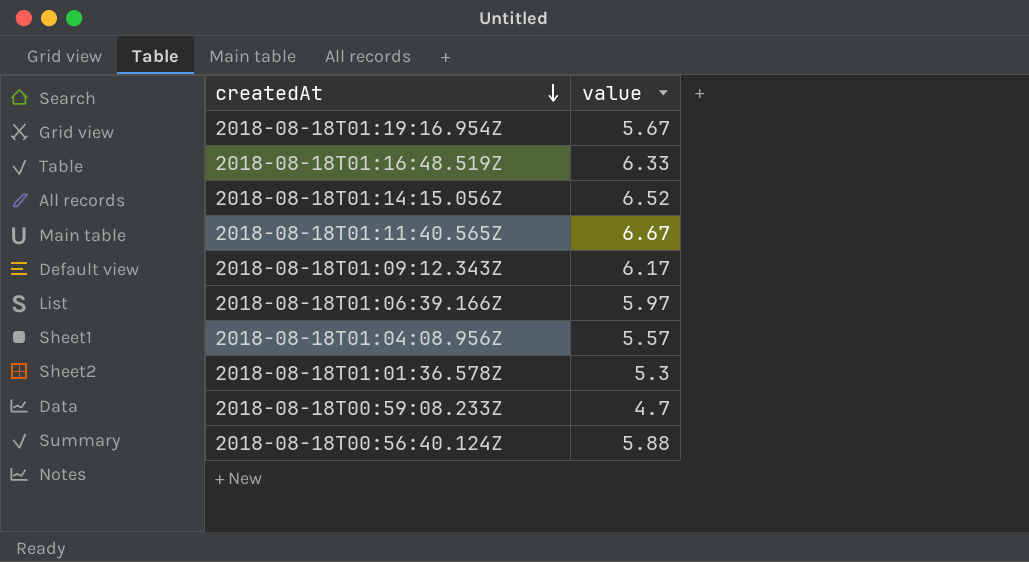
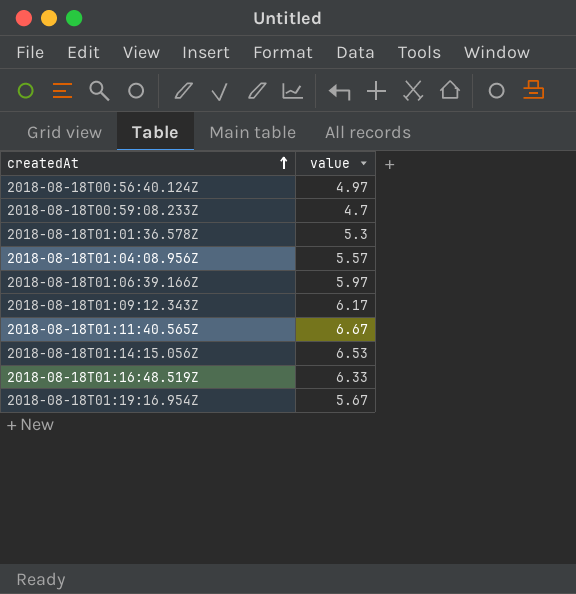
row order: createdAt descending -> createdAt ascending
2018-08-18T00:56:40.124Z | value: 5.88 -> 4.97
2018-08-18T01:14:15.056Z | value: 6.52 -> 6.53

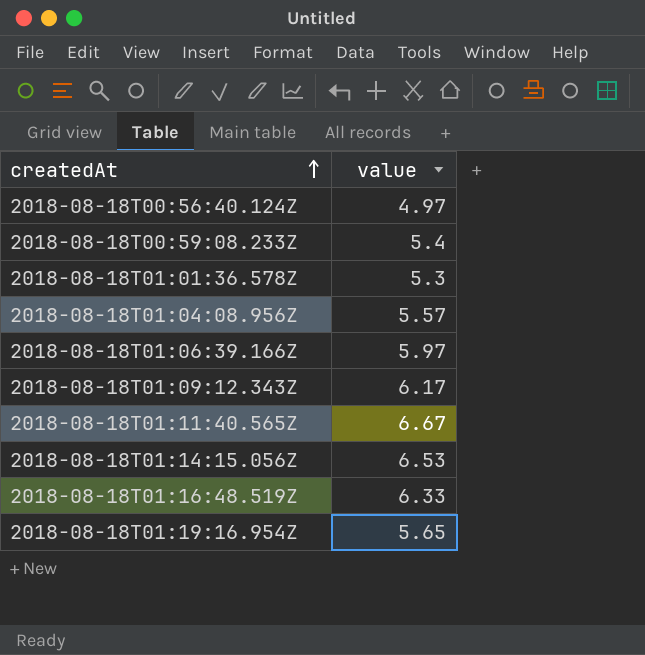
2018-08-18T00:59:08.233Z | value: 4.7 -> 5.4
2018-08-18T01:19:16.954Z | value: 5.67 -> 5.65

